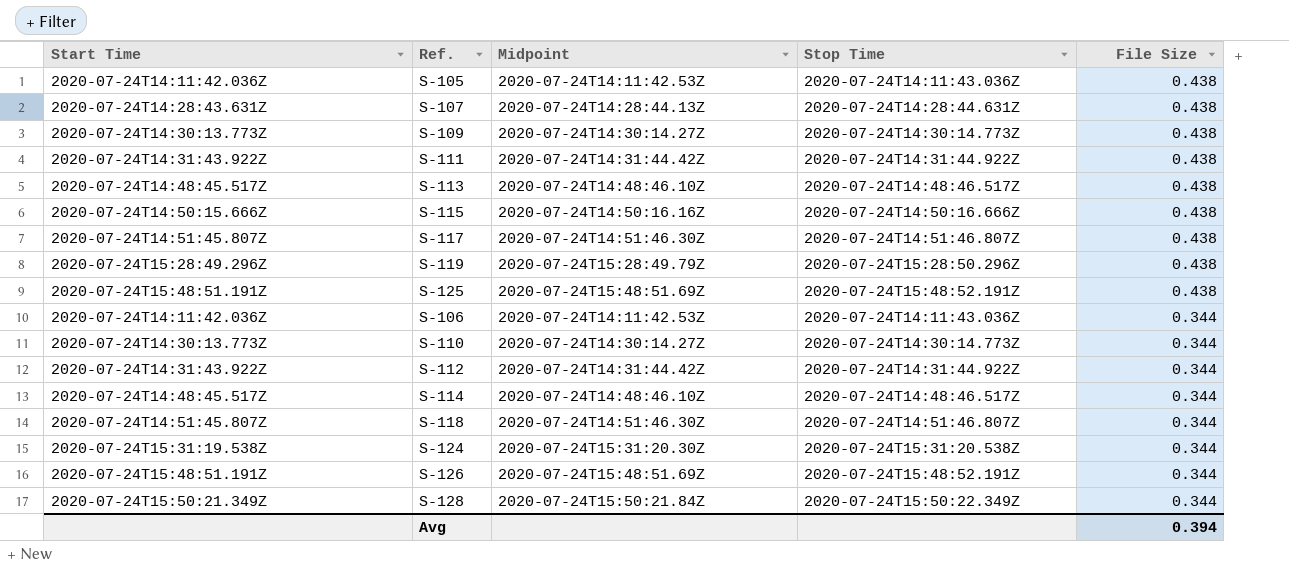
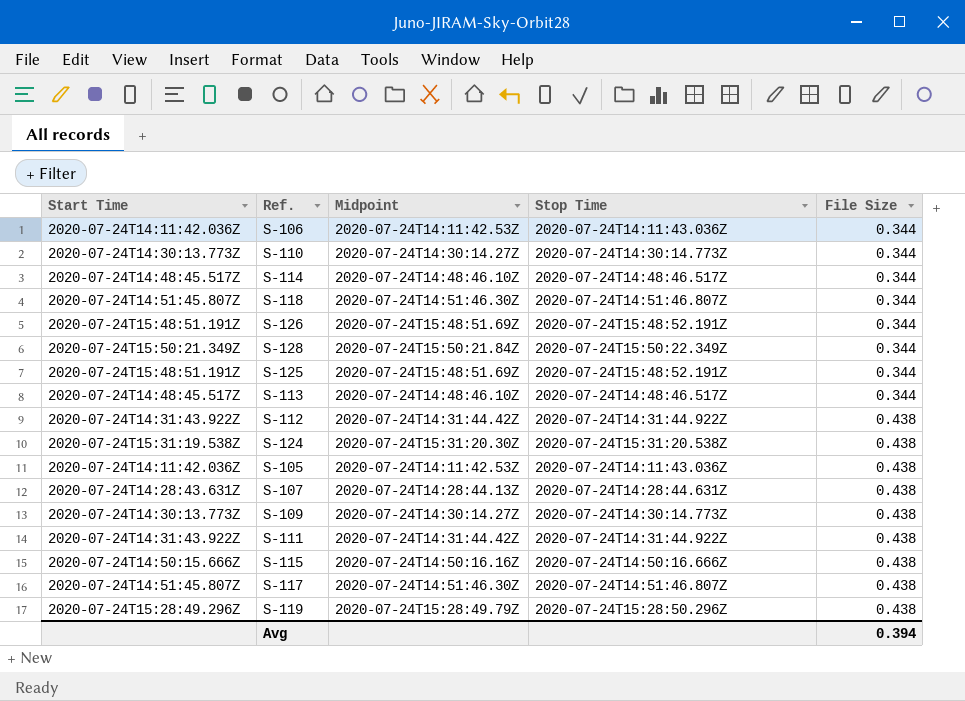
row order: File Size descending -> File Size ascending
S-125 | File Size: 0.438 -> 0.344
S-113 | File Size: 0.438 -> 0.344
S-112 | File Size: 0.344 -> 0.438
S-124 | File Size: 0.344 -> 0.438

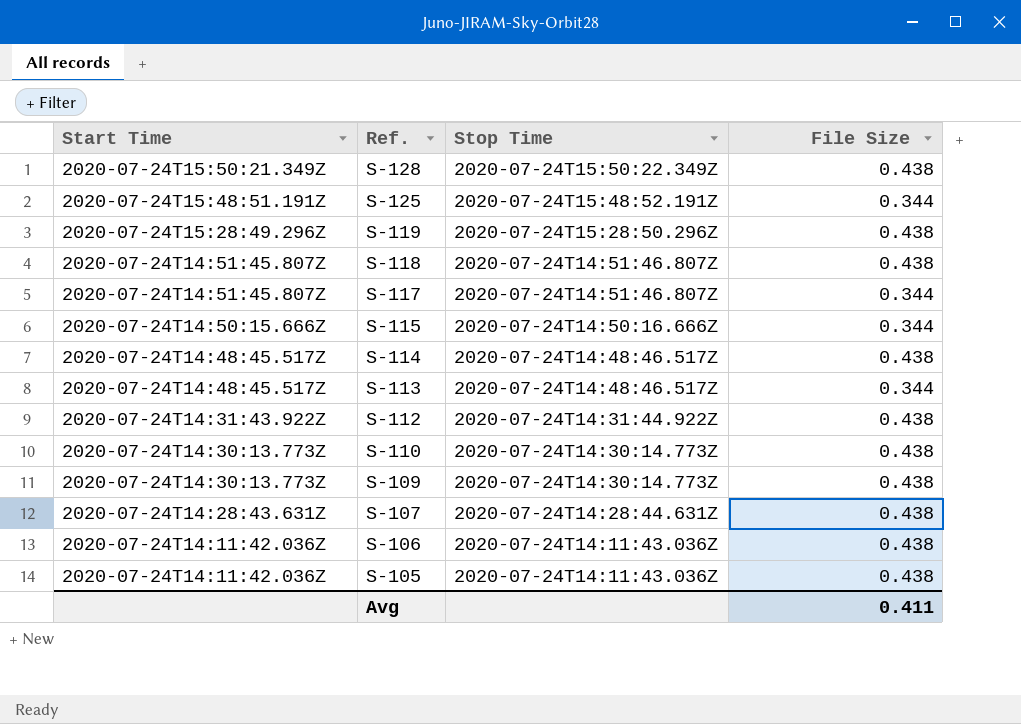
row order: File Size ascending -> Start Time descending
column Midpoint | position: 3 -> none
row S-126: 2020-07-24T15:48:51.191Z | 2020-07-24T15:48:51.69Z | 2020-07-24T15:48:52.191Z | 0.344 -> none
row S-124: 2020-07-24T15:31:19.538Z | 2020-07-24T15:31:20.30Z | 2020-07-24T15:31:20.538Z | 0.438 -> none
row S-111: 2020-07-24T14:31:43.922Z | 2020-07-24T14:31:44.42Z | 2020-07-24T14:31:44.922Z | 0.438 -> none
S-128 | File Size: 0.344 -> 0.438
S-118 | File Size: 0.344 -> 0.438
S-117 | File Size: 0.438 -> 0.344
S-115 | File Size: 0.438 -> 0.344
S-114 | File Size: 0.344 -> 0.438
S-110 | File Size: 0.344 -> 0.438
S-106 | File Size: 0.344 -> 0.438
Avg | File Size: 0.394 -> 0.411

